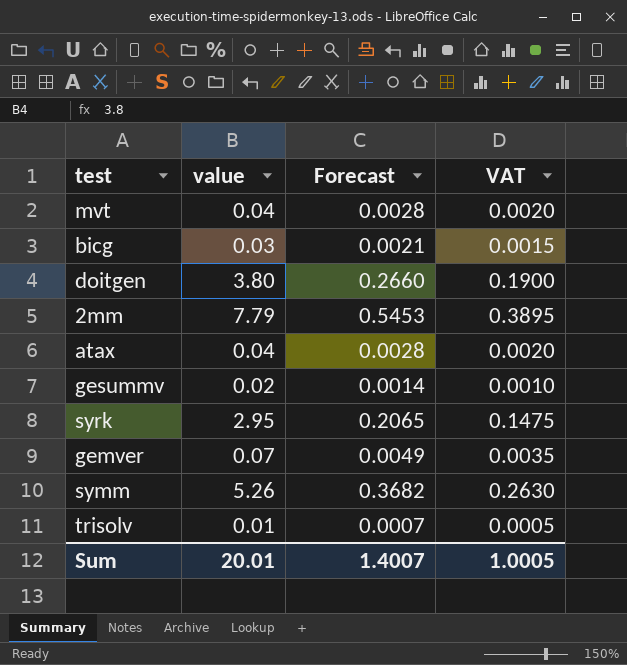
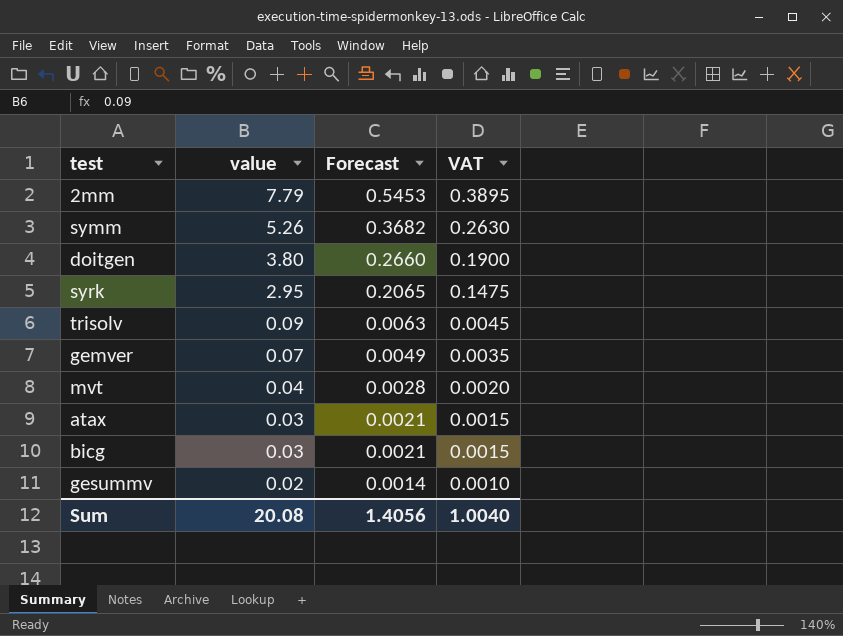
row order: none -> value descending
trisolv | value: 0.01 -> 0.09
trisolv | Forecast: 0.0007 -> 0.0063
trisolv | VAT: 0.0005 -> 0.0045
atax | value: 0.04 -> 0.03
atax | Forecast: 0.0028 -> 0.0021
atax | VAT: 0.0020 -> 0.0015
Sum | value: 20.01 -> 20.08
Sum | Forecast: 1.4007 -> 1.4056
Sum | VAT: 1.0005 -> 1.0040

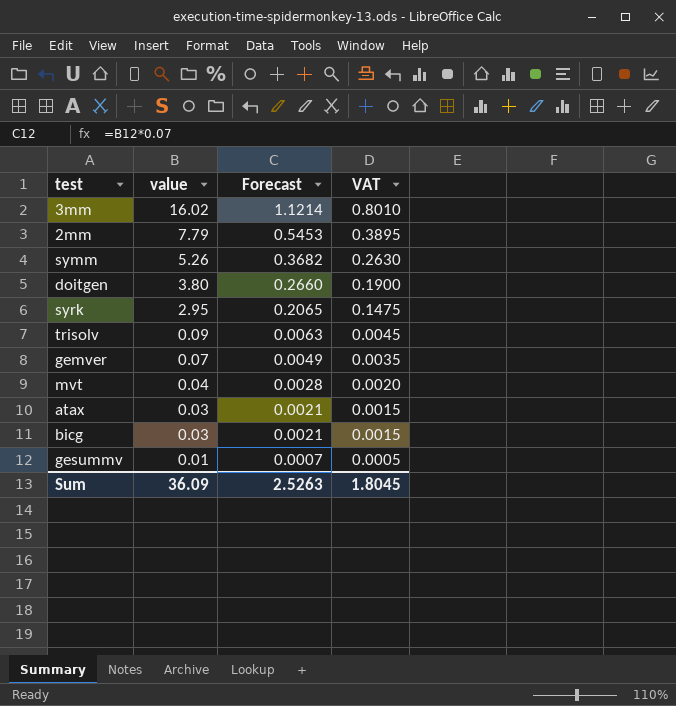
row 3mm: none -> 16.02 | 1.1214 | 0.8010
gesummv | value: 0.02 -> 0.01
gesummv | Forecast: 0.0014 -> 0.0007
gesummv | VAT: 0.0010 -> 0.0005
Sum | value: 20.08 -> 36.09
Sum | Forecast: 1.4056 -> 2.5263
Sum | VAT: 1.0040 -> 1.8045

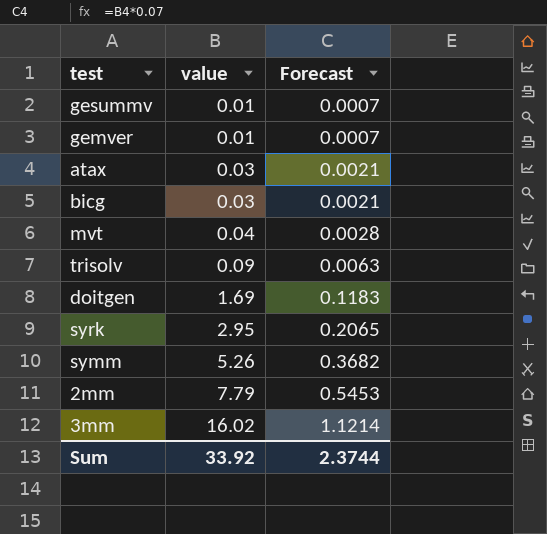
row order: value descending -> value ascending
column VAT | formula: [value] * 0.05 -> none
gemver | value: 0.07 -> 0.01
gemver | Forecast: 0.0049 -> 0.0007
doitgen | value: 3.80 -> 1.69
doitgen | Forecast: 0.2660 -> 0.1183
Sum | value: 36.09 -> 33.92
Sum | Forecast: 2.5263 -> 2.3744

